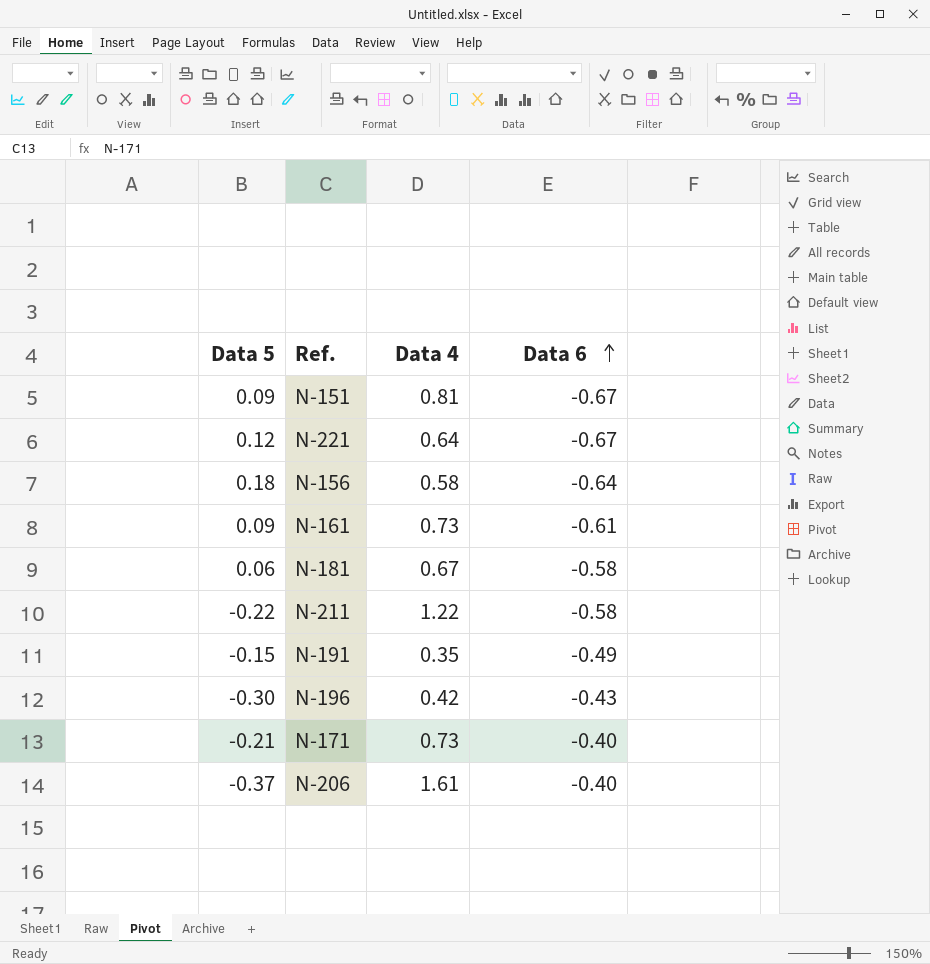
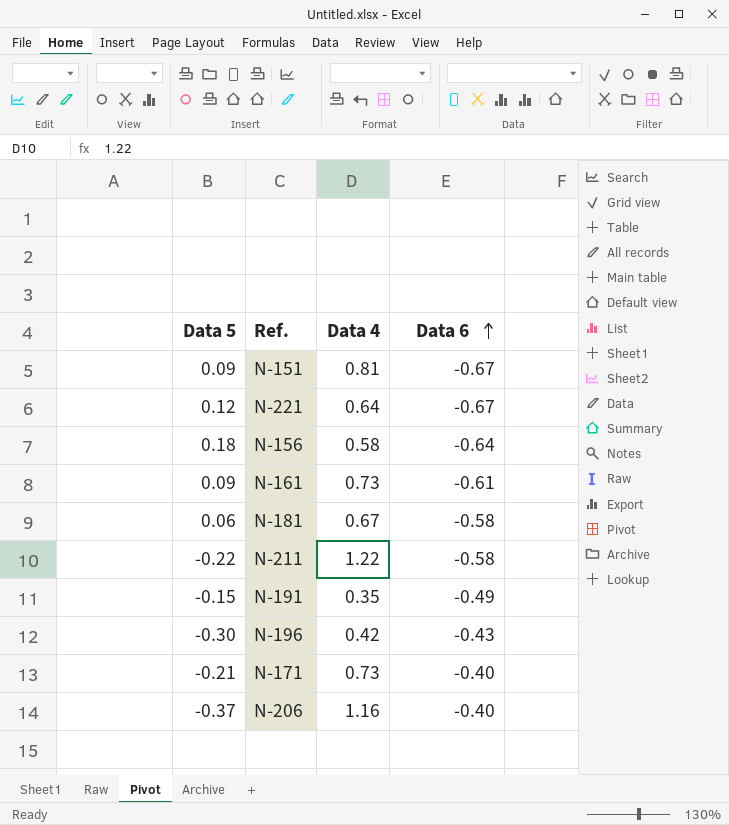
N-206 | Data 4: 1.61 -> 1.16

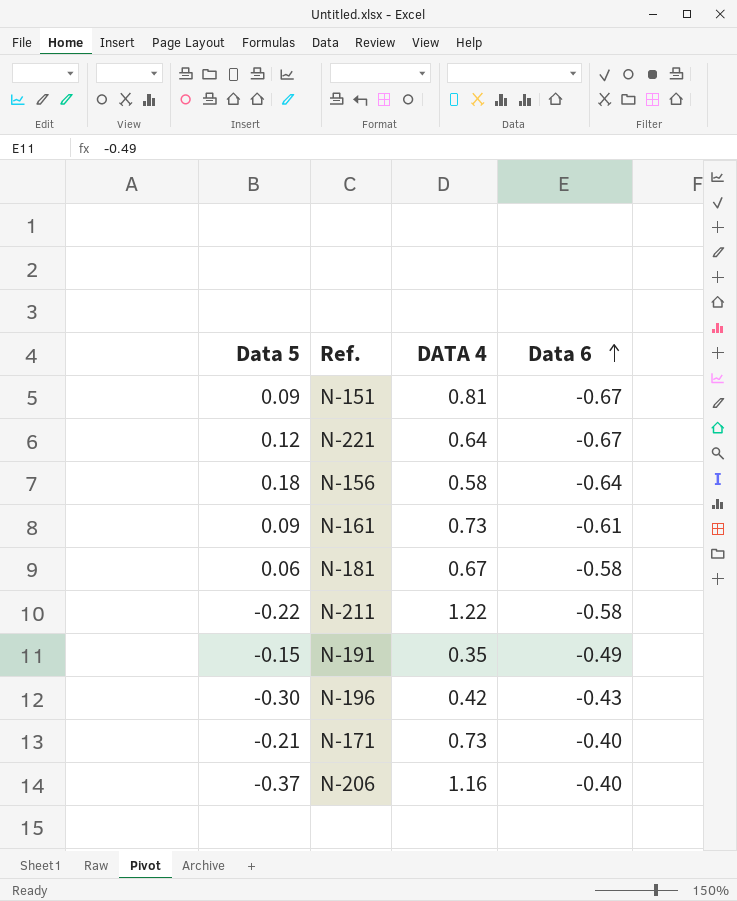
column name: Data 4 -> DATA 4

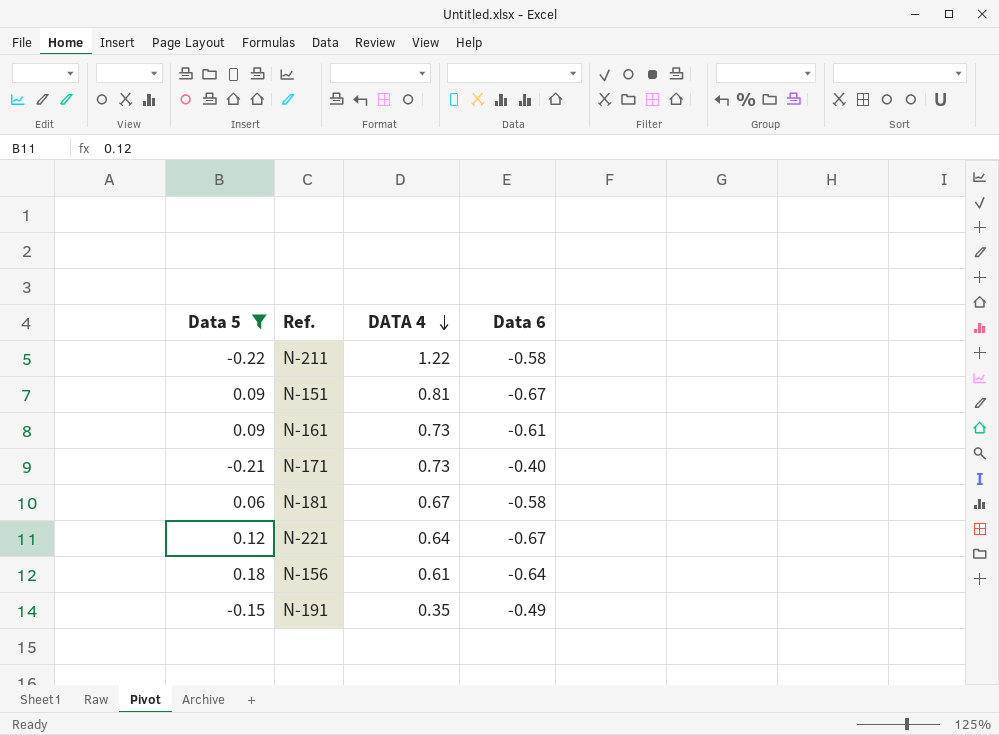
filter: none -> Data 5 >= -0.22
row order: Data 6 ascending -> DATA 4 descending
N-156 | DATA 4: 0.58 -> 0.61

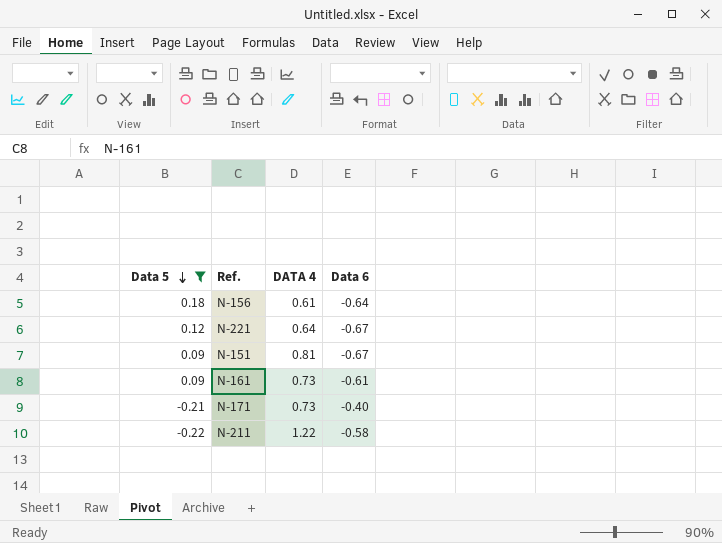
row order: DATA 4 descending -> Data 5 descending
row N-181: 0.06 | 0.67 | -0.58 -> none
row N-191: -0.15 | 0.35 | -0.49 -> none

